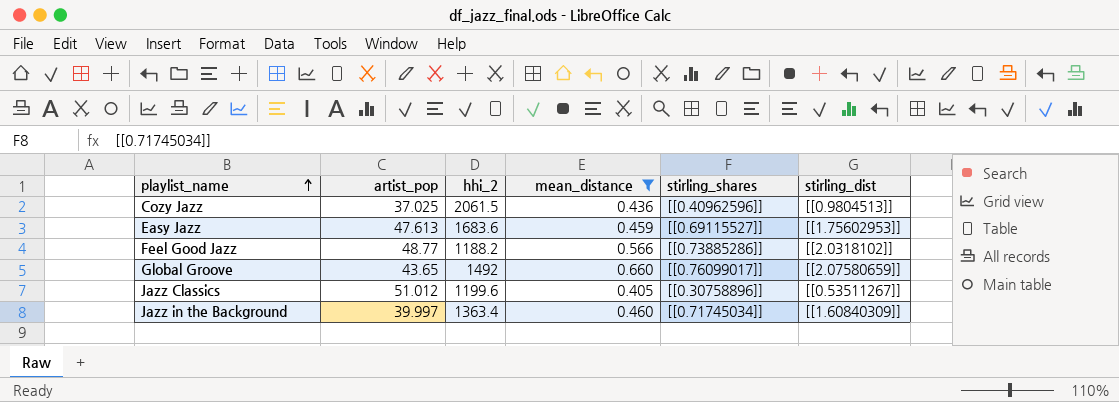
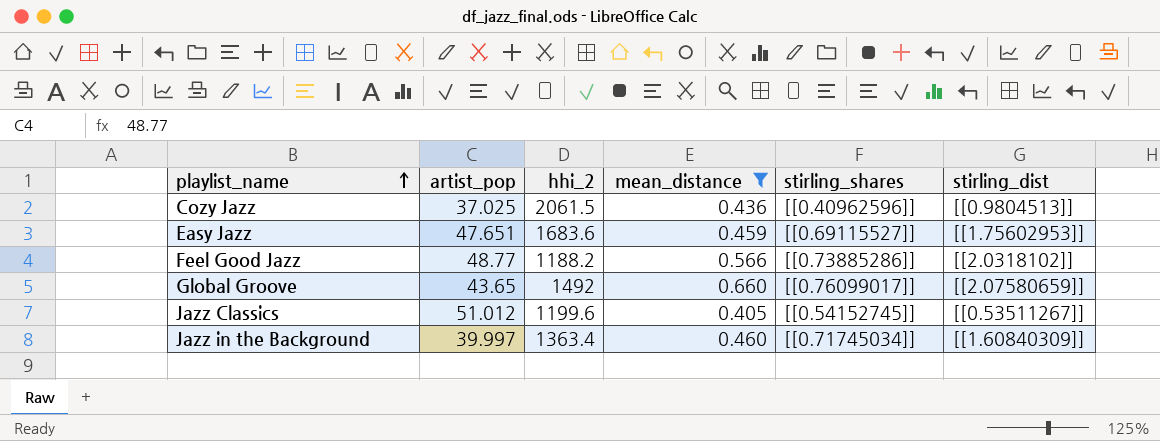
Easy Jazz | artist_pop: 47.613 -> 47.651
Jazz Classics | stirling_shares: [[0.30758896]] -> [[0.54152745]]

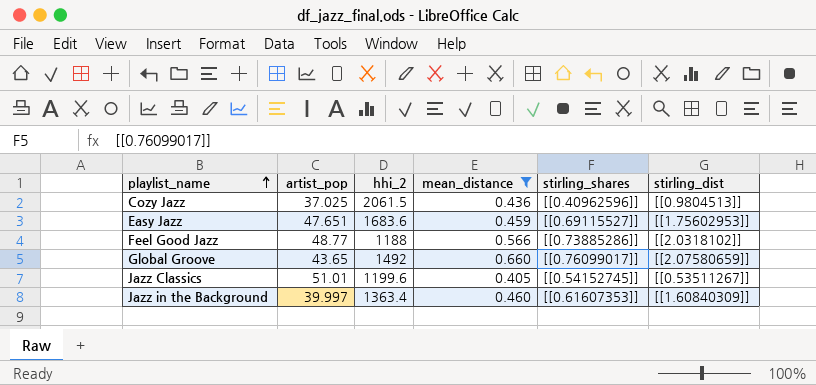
Feel Good Jazz | hhi_2: 1188.2 -> 1188
Jazz Classics | artist_pop: 51.012 -> 51.01
Jazz in the Background | stirling_shares: [[0.71745034]] -> [[0.61607353]]

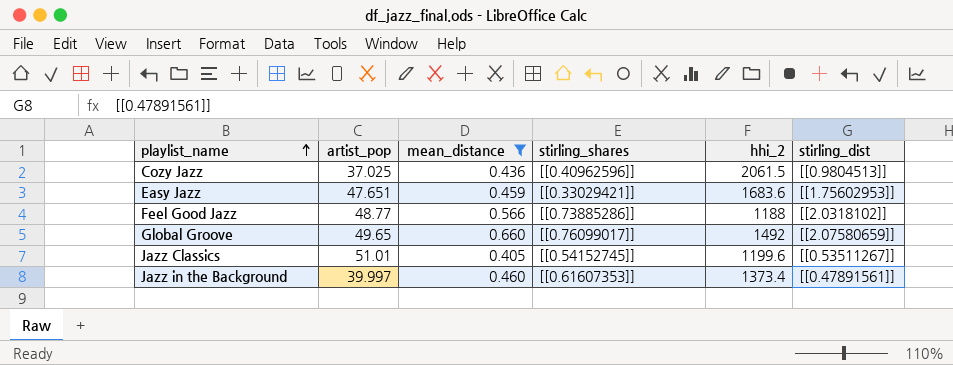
column hhi_2 | position: 3 -> 5
Easy Jazz | stirling_shares: [[0.69115527]] -> [[0.33029421]]
Global Groove | artist_pop: 43.65 -> 49.65
Jazz in the Background | hhi_2: 1363.4 -> 1373.4
Jazz in the Background | stirling_dist: [[1.60840309]] -> [[0.47891561]]

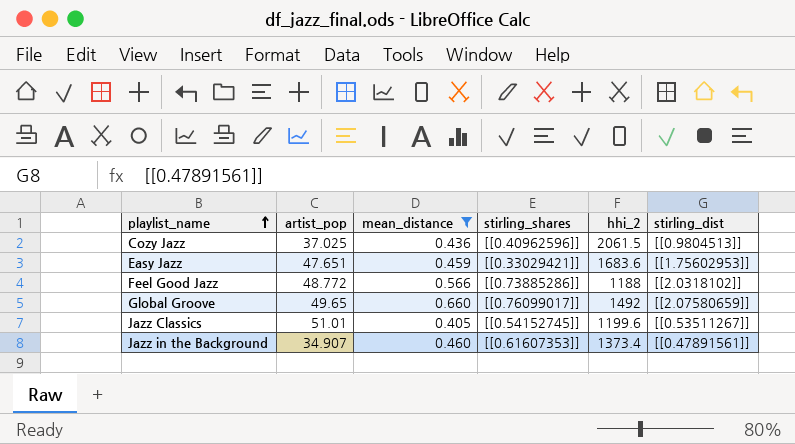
Feel Good Jazz | artist_pop: 48.77 -> 48.772
Jazz in the Background | artist_pop: 39.997 -> 34.907

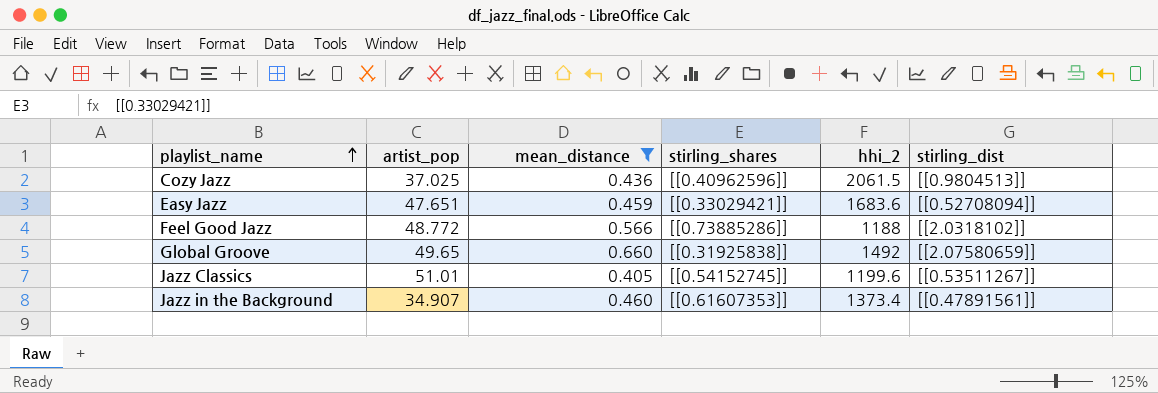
Easy Jazz | stirling_dist: [[1.75602953]] -> [[0.52708094]]
Global Groove | stirling_shares: [[0.76099017]] -> [[0.31925838]]

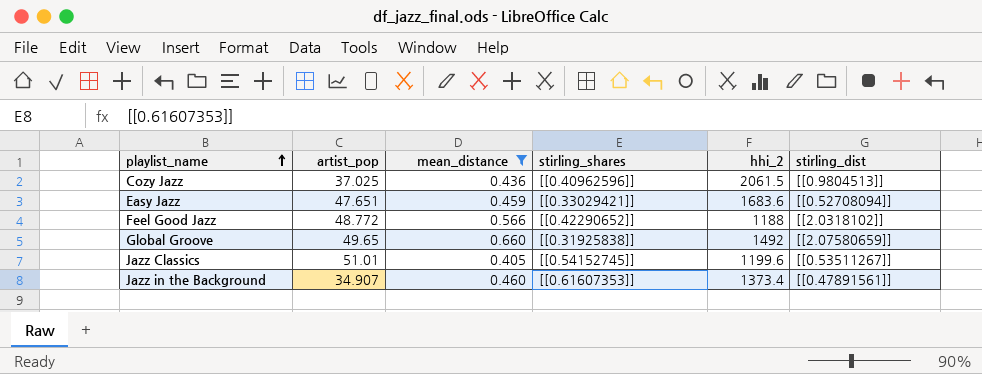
Feel Good Jazz | stirling_shares: [[0.73885286]] -> [[0.42290652]]

